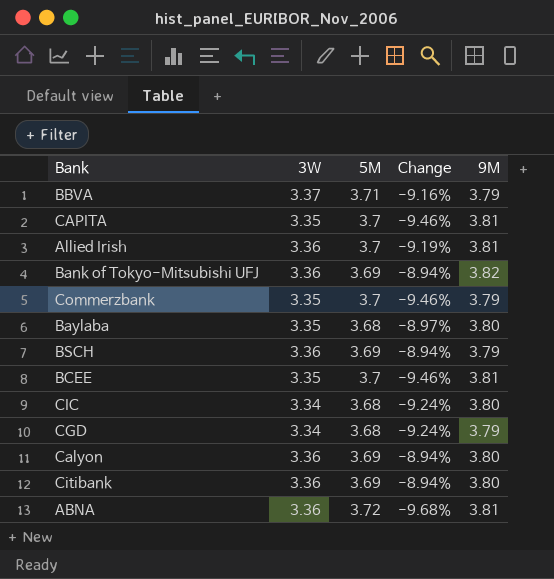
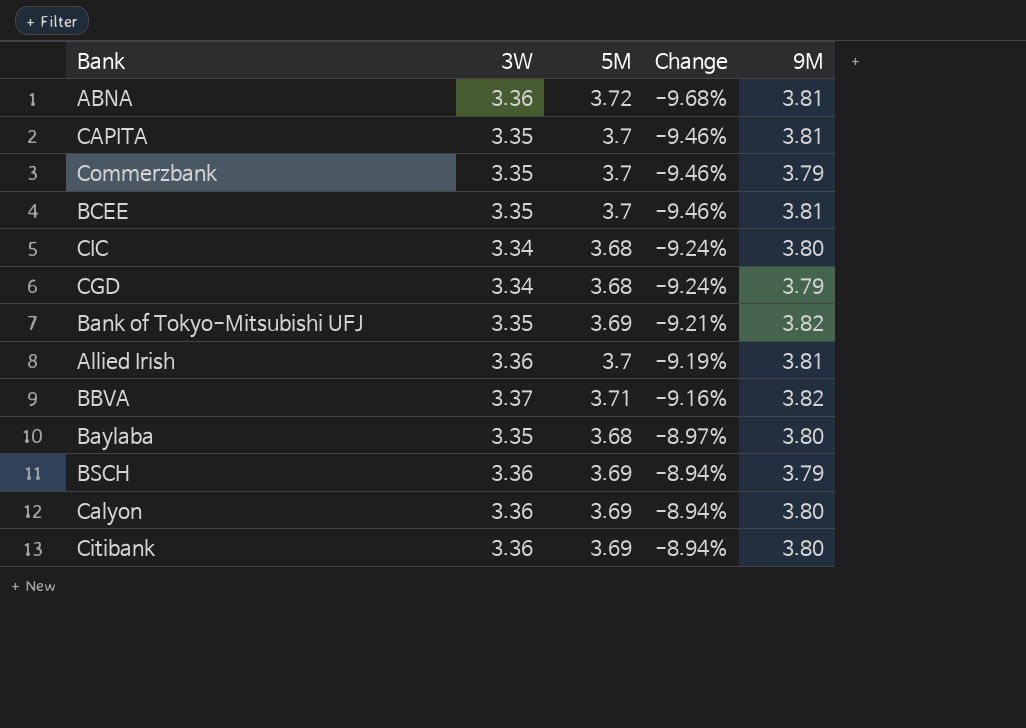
row order: none -> Change ascending
Bank of Tokyo-Mitsubishi UFJ | 3W: 3.36 -> 3.35
Bank of Tokyo-Mitsubishi UFJ | Change: -8.94% -> -9.21%
BBVA | 9M: 3.79 -> 3.82

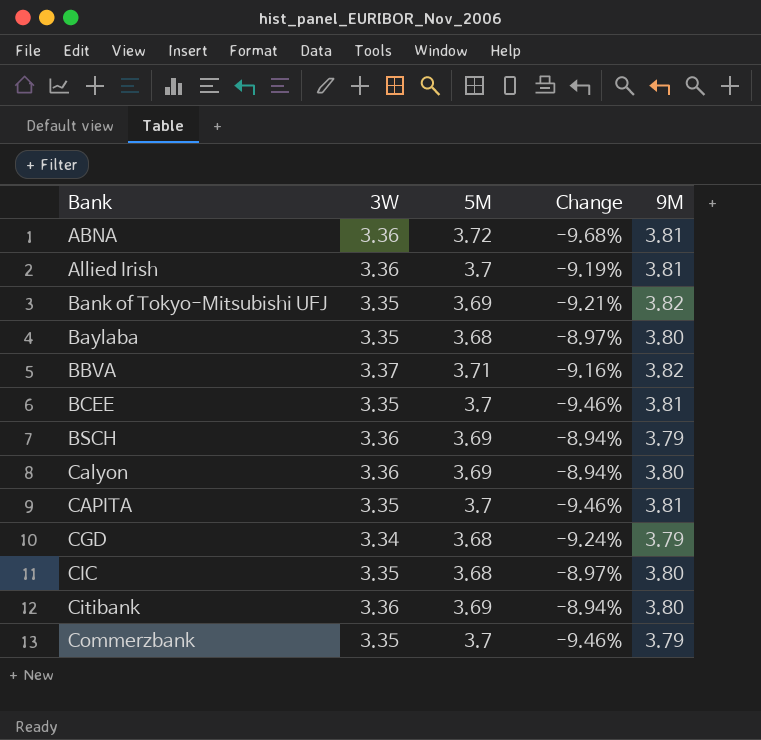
row order: Change ascending -> Bank ascending
CIC | 3W: 3.34 -> 3.35
CIC | Change: -9.24% -> -8.97%

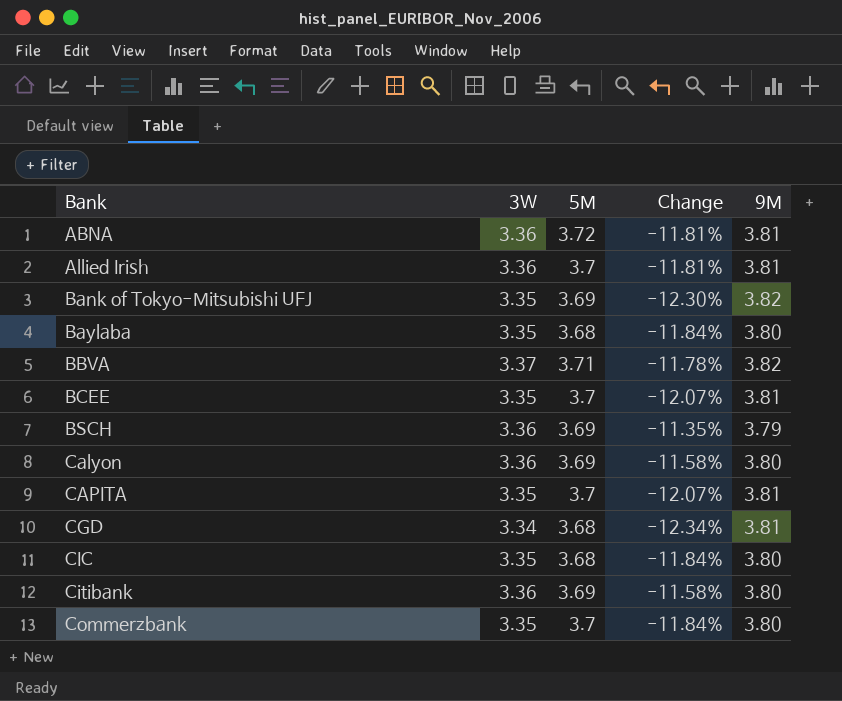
column Change | formula: ([3W] - [5M]) / [5M] -> ([3W] - [9M]) / [9M]
CGD | 9M: 3.79 -> 3.81
Commerzbank | 9M: 3.79 -> 3.80

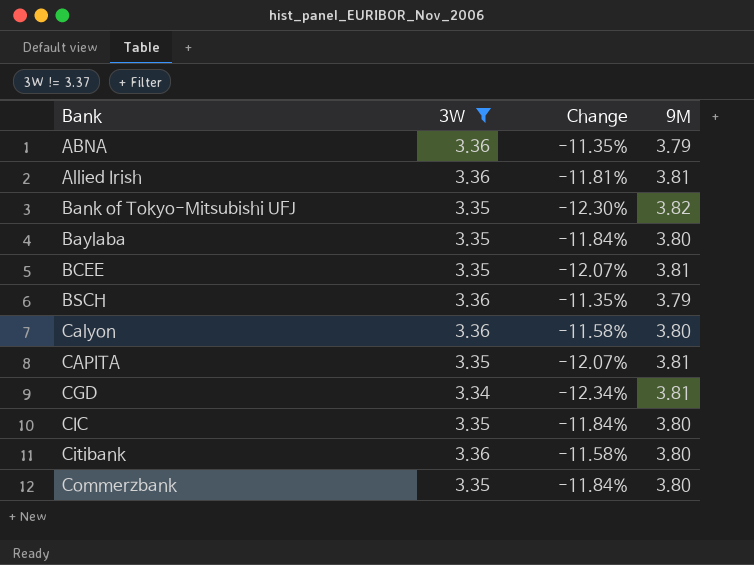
filter: none -> 3W != 3.37
column 5M | position: 3 -> none
ABNA | Change: -11.81% -> -11.35%
ABNA | 9M: 3.81 -> 3.79

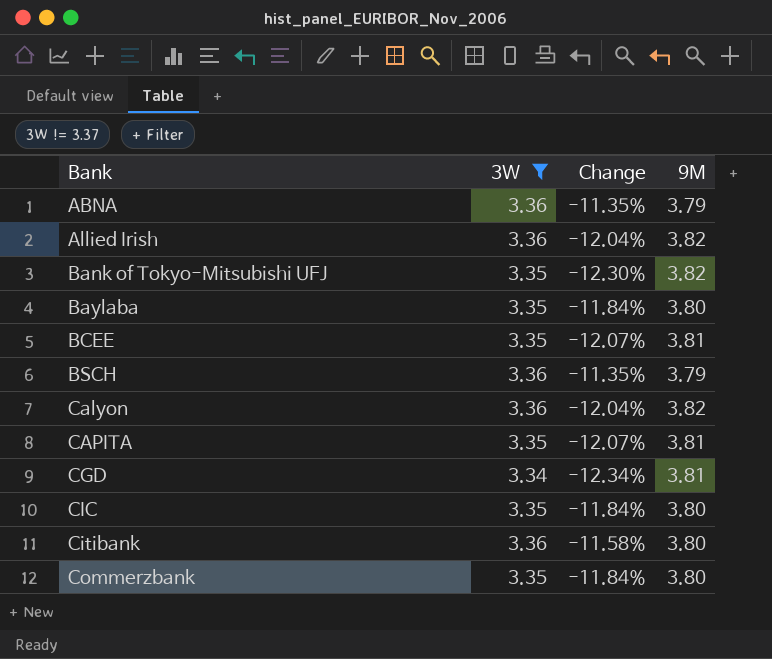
Allied Irish | Change: -11.81% -> -12.04%
Allied Irish | 9M: 3.81 -> 3.82
Calyon | Change: -11.58% -> -12.04%
Calyon | 9M: 3.80 -> 3.82

